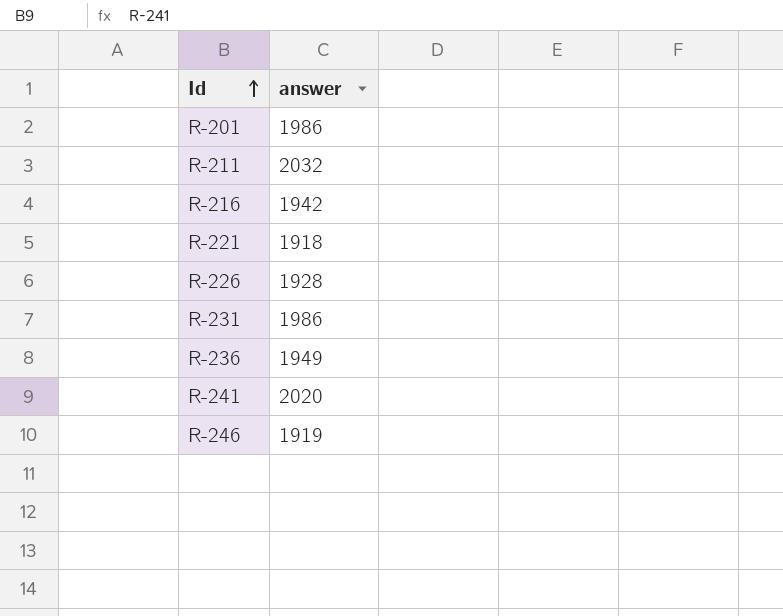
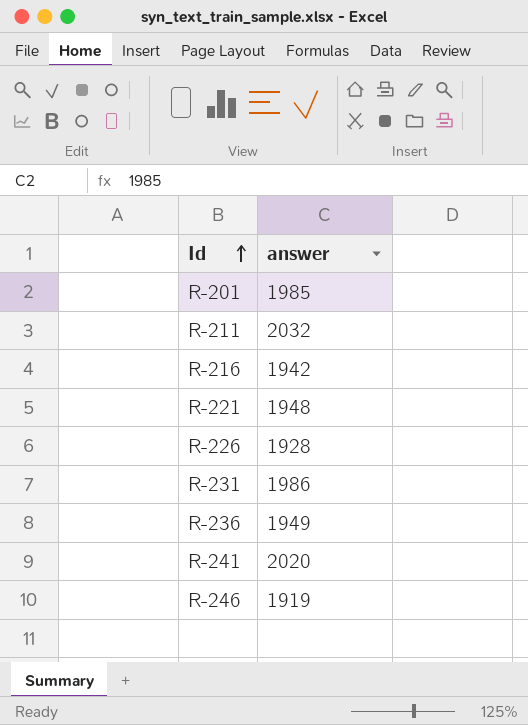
R-201 | answer: 1986 -> 1985
R-221 | answer: 1918 -> 1948

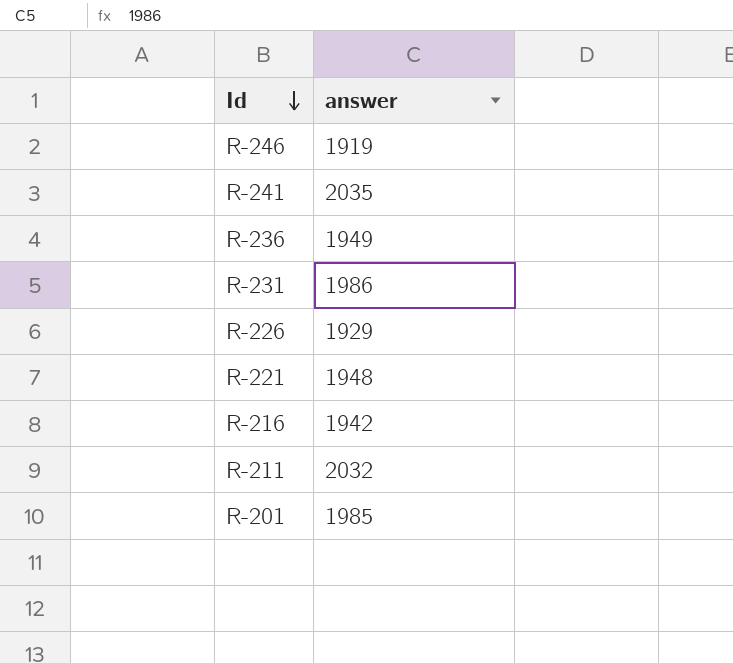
row order: Id ascending -> Id descending
R-241 | answer: 2020 -> 2035
R-226 | answer: 1928 -> 1929

